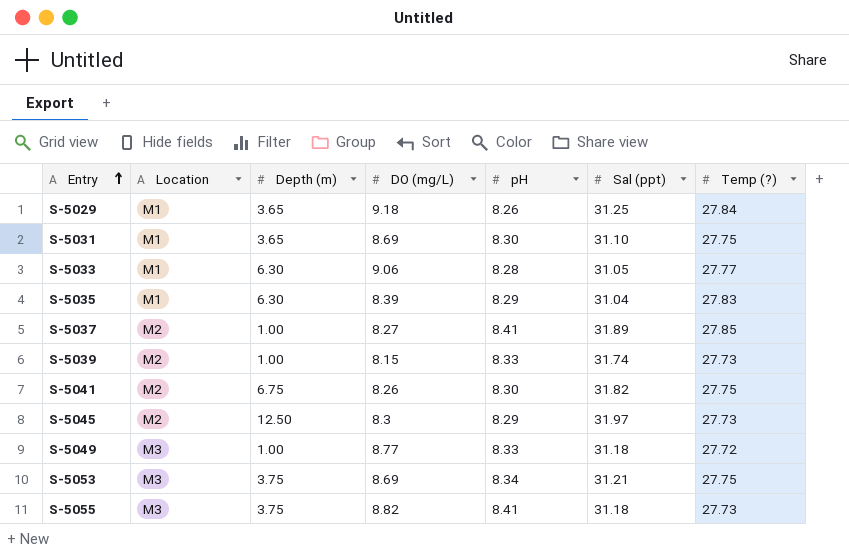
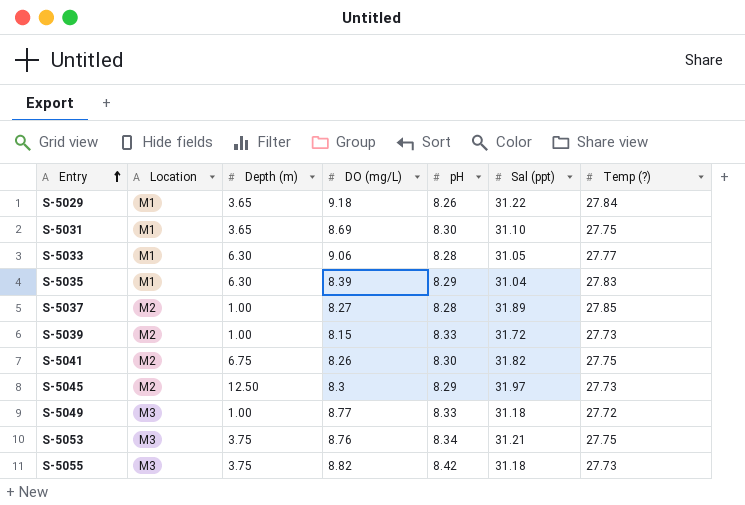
S-5029 | Sal (ppt): 31.25 -> 31.22
S-5037 | pH: 8.41 -> 8.28
S-5039 | Sal (ppt): 31.74 -> 31.72
S-5053 | DO (mg/L): 8.69 -> 8.76
S-5055 | pH: 8.41 -> 8.42

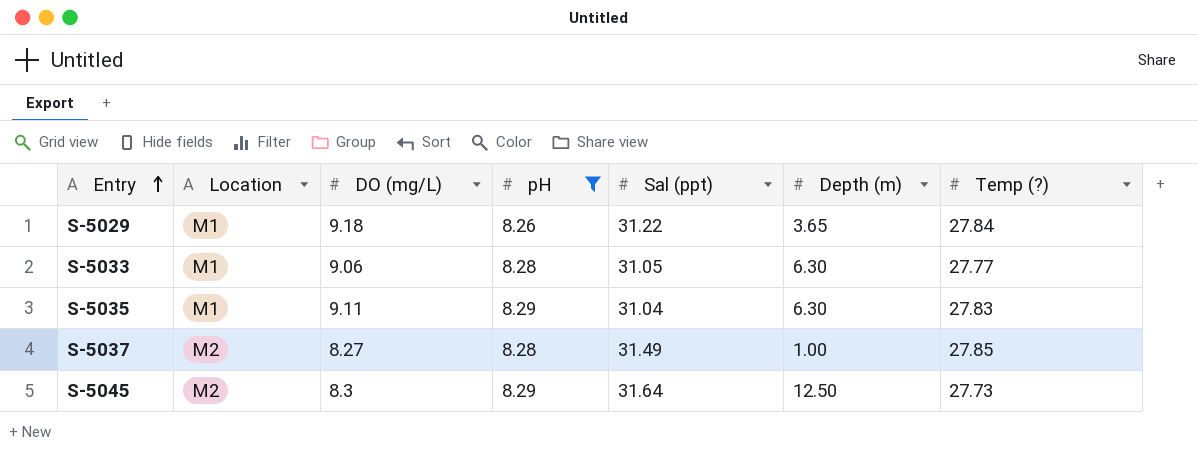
filter: none -> pH <= 8.29
column Depth (m) | position: 3 -> 6
S-5035 | DO (mg/L): 8.39 -> 9.11
S-5037 | Sal (ppt): 31.89 -> 31.49
S-5045 | Sal (ppt): 31.97 -> 31.64

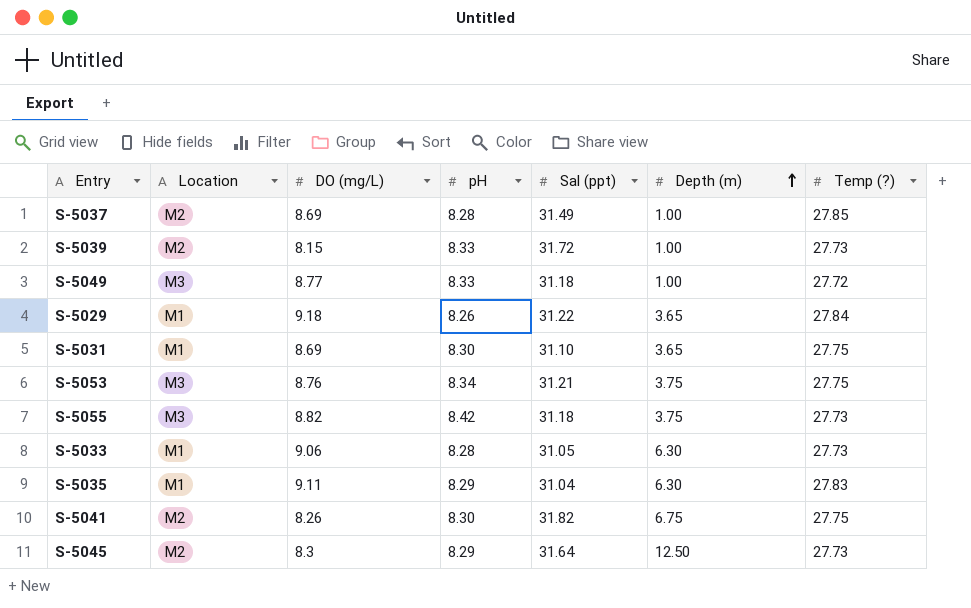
filter: pH <= 8.29 -> none
row order: Entry ascending -> Depth (m) ascending
S-5037 | DO (mg/L): 8.27 -> 8.69
S-5033 | Temp (?): 27.77 -> 27.73

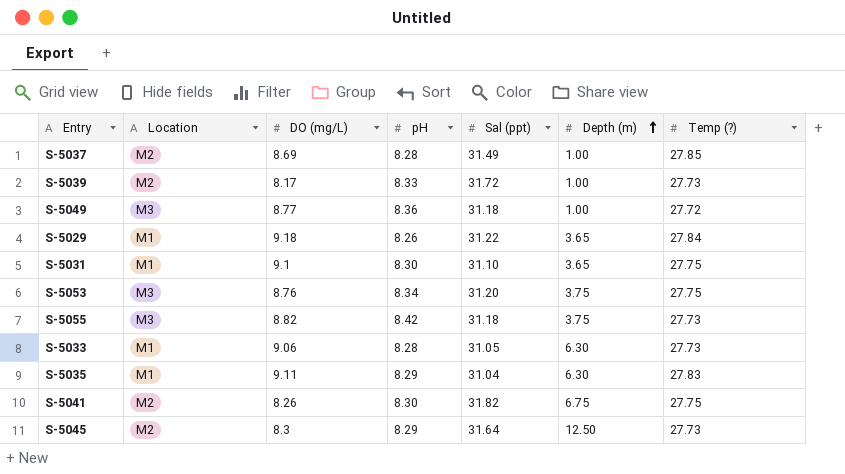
S-5039 | DO (mg/L): 8.15 -> 8.17
S-5049 | pH: 8.33 -> 8.36
S-5031 | DO (mg/L): 8.69 -> 9.1
S-5053 | Sal (ppt): 31.21 -> 31.20

